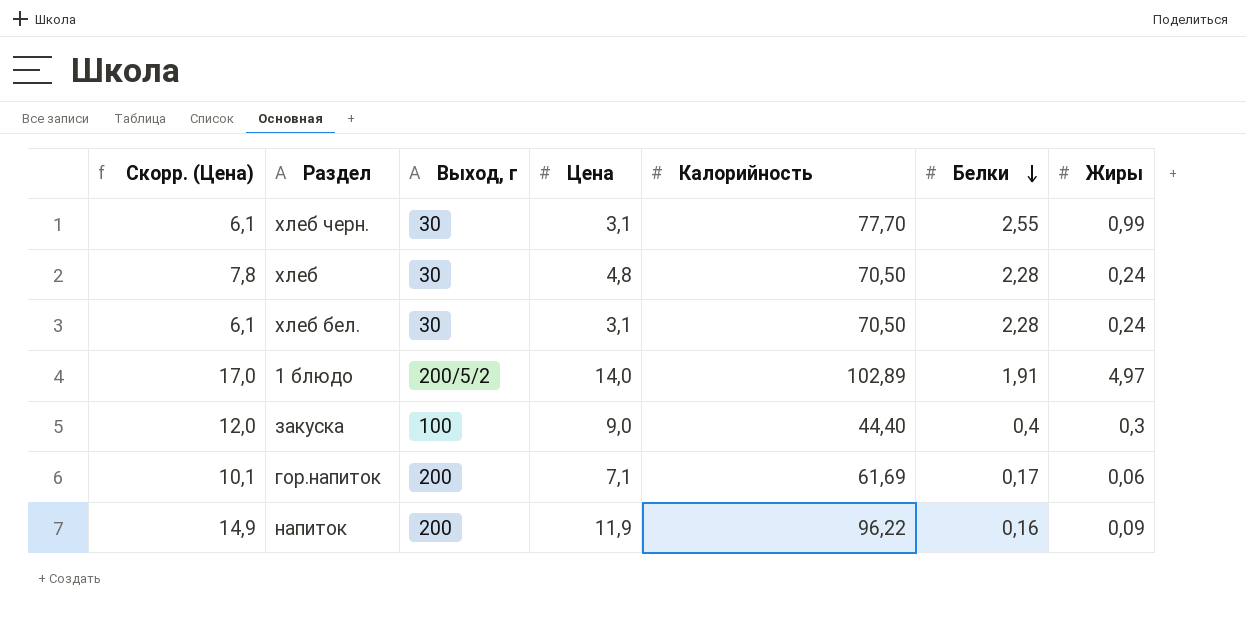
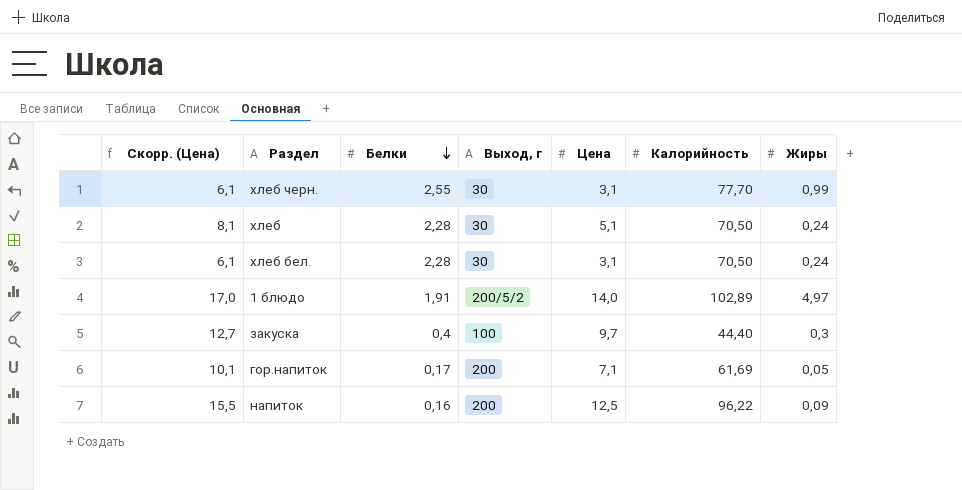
column Белки | position: 6 -> 3
хлеб | Скорр. (Цена): 7,8 -> 8,1
хлеб | Цена: 4,8 -> 5,1
закуска | Скорр. (Цена): 12,0 -> 12,7
закуска | Цена: 9,0 -> 9,7
гор.напиток | Жиры: 0,06 -> 0,05
напиток | Скорр. (Цена): 14,9 -> 15,5
напиток | Цена: 11,9 -> 12,5

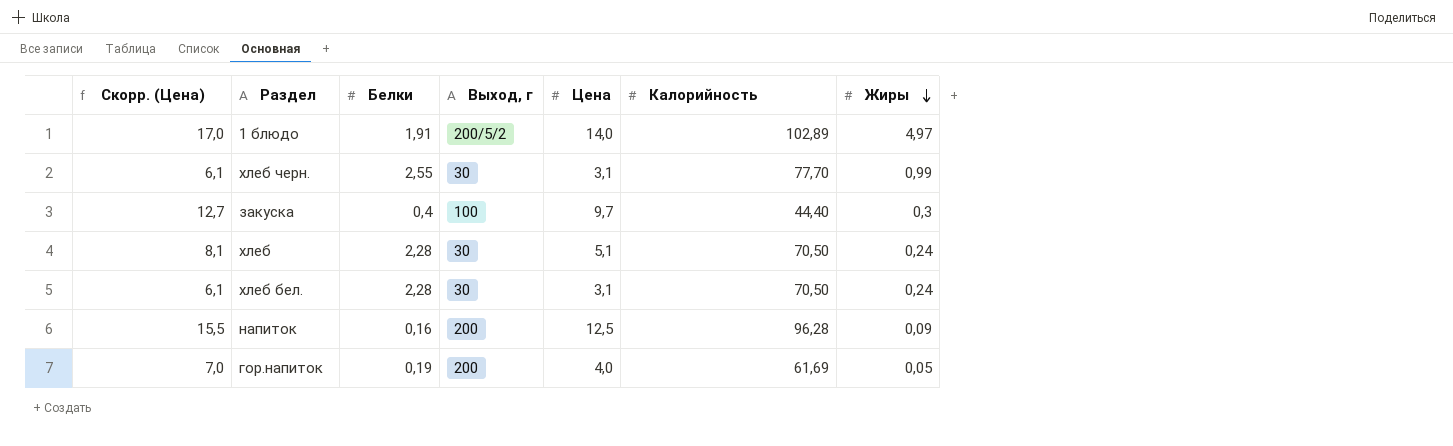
row order: Белки descending -> Жиры descending
напиток | Калорийность: 96,22 -> 96,28
гор.напиток | Скорр. (Цена): 10,1 -> 7,0
гор.напиток | Белки: 0,17 -> 0,19
гор.напиток | Цена: 7,1 -> 4,0

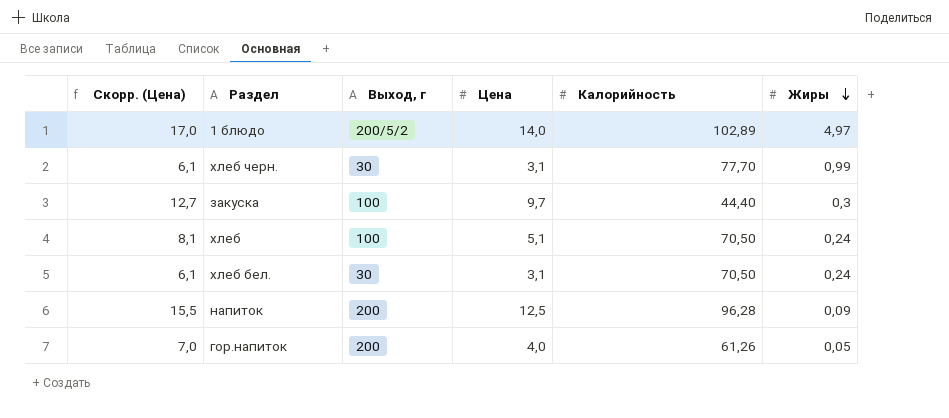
column Белки | position: 3 -> none
хлеб | Выход, г: 30 -> 100
гор.напиток | Калорийность: 61,69 -> 61,26

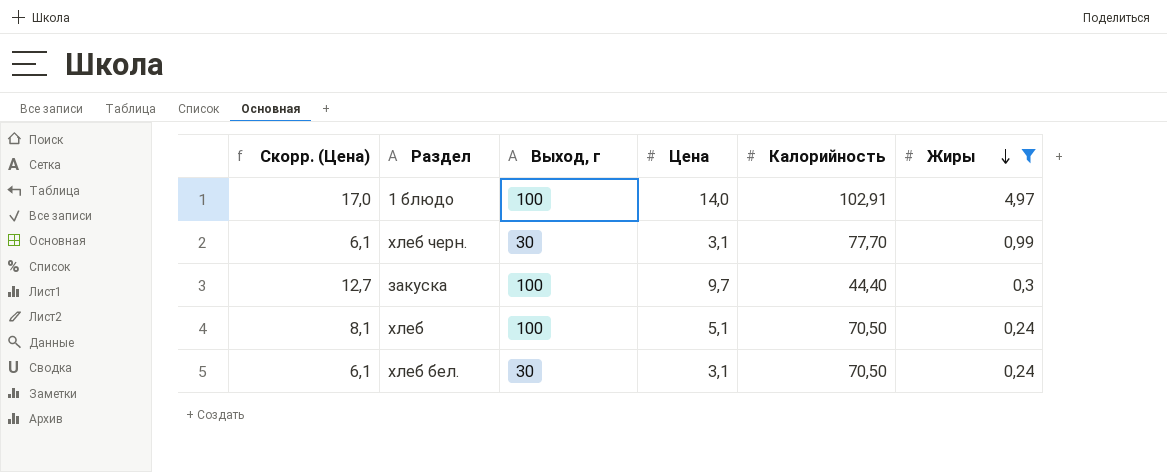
filter: none -> Жиры >= 0,24
1 блюдо | Выход, г: 200/5/2 -> 100
1 блюдо | Калорийность: 102,89 -> 102,91

